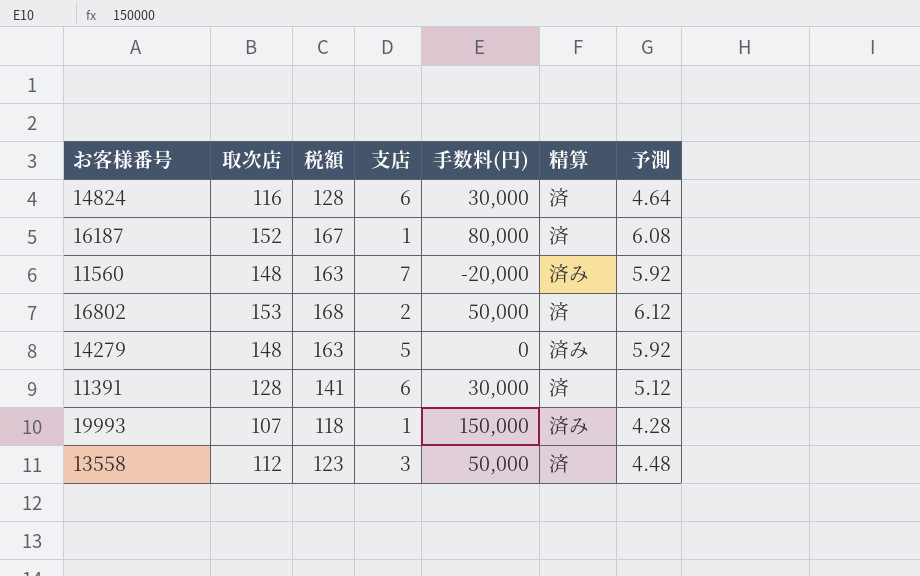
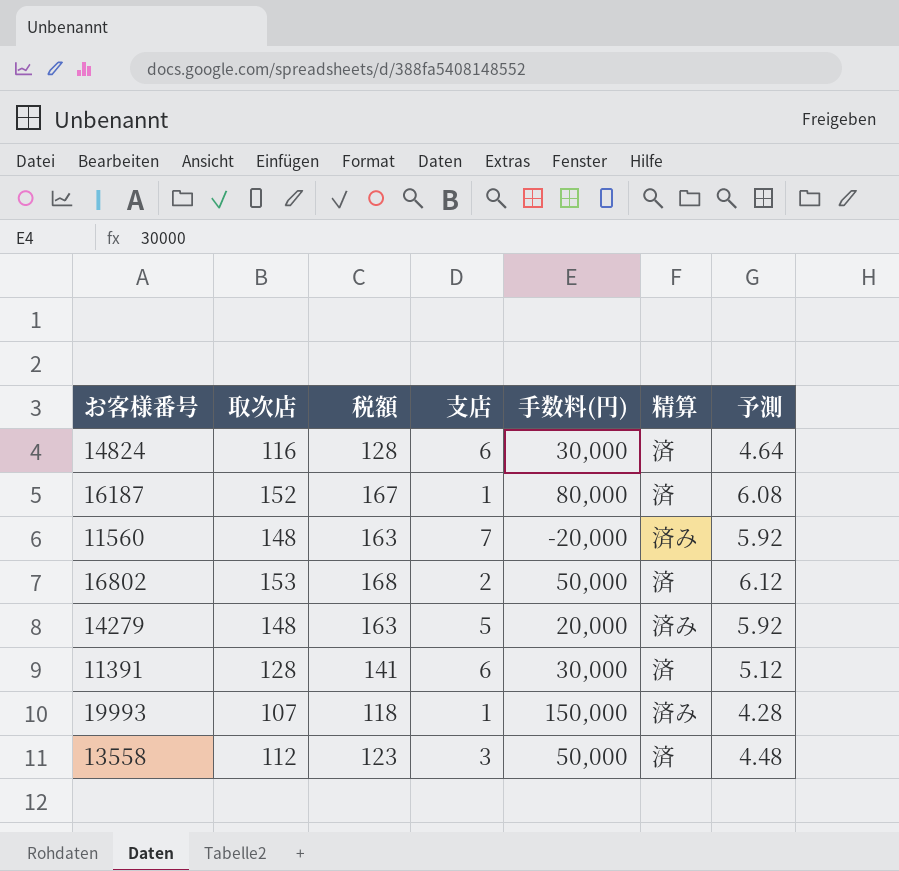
14279 | 手数料(円): 0 -> 20,000

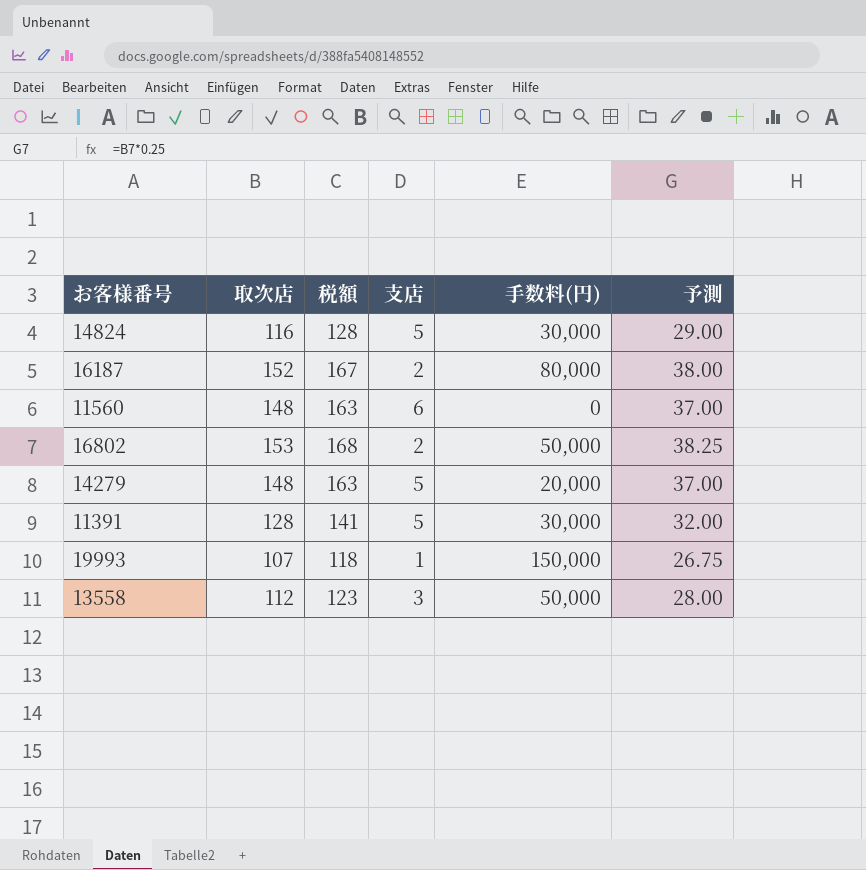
column 精算 | position: 6 -> none
column 予測 | formula: [取次店] * 0.04 -> [取次店] * 0.25
14824 | 支店: 6 -> 5
16187 | 支店: 1 -> 2
11560 | 支店: 7 -> 6
11560 | 手数料(円): -20,000 -> 0
11391 | 支店: 6 -> 5

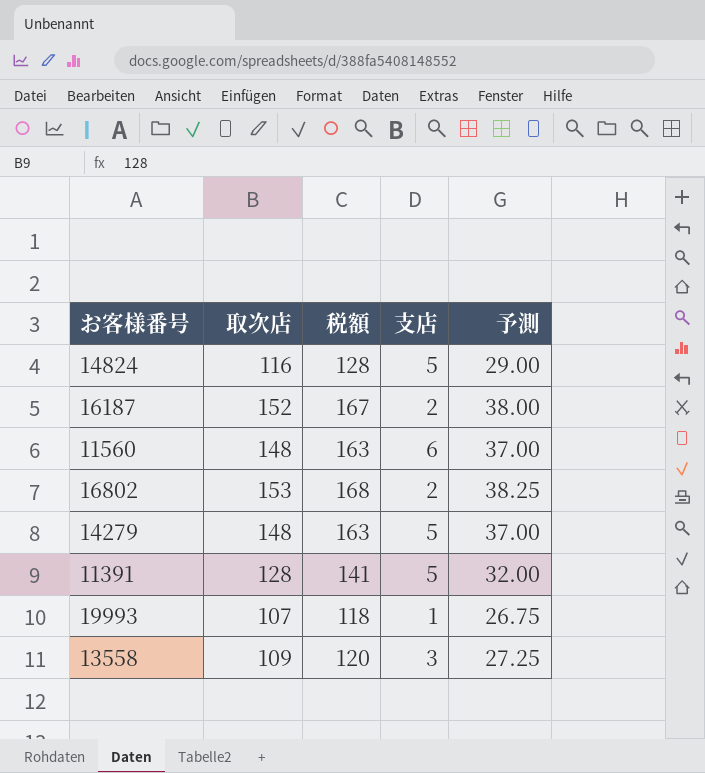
column 手数料(円) | position: 5 -> none
13558 | 取次店: 112 -> 109
13558 | 税額: 123 -> 120
13558 | 予測: 28.00 -> 27.25

